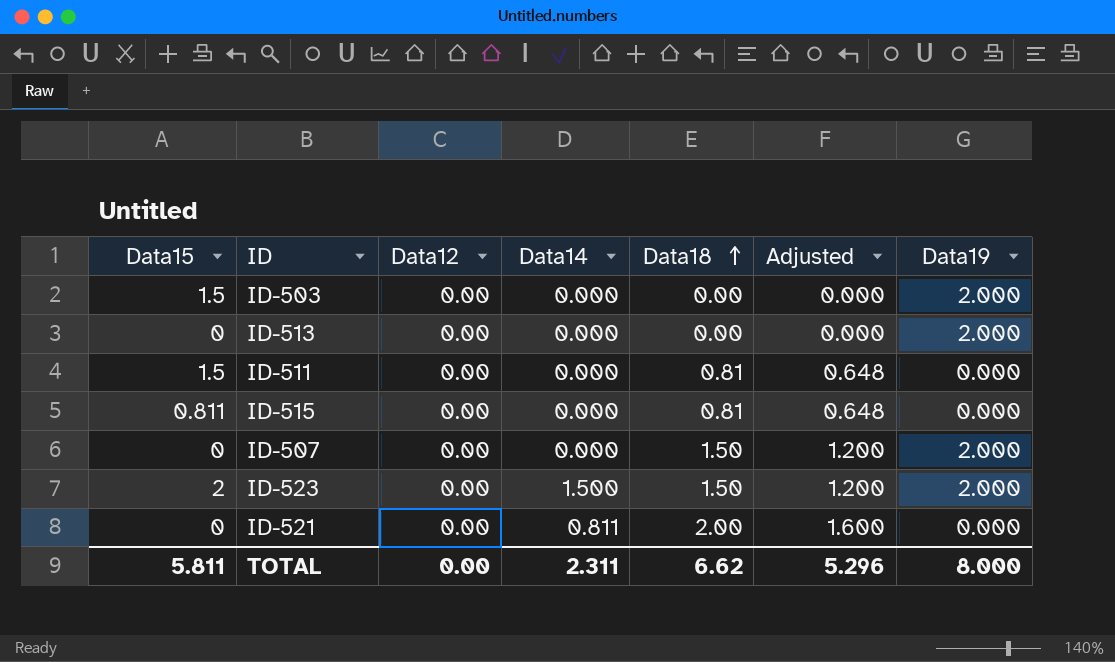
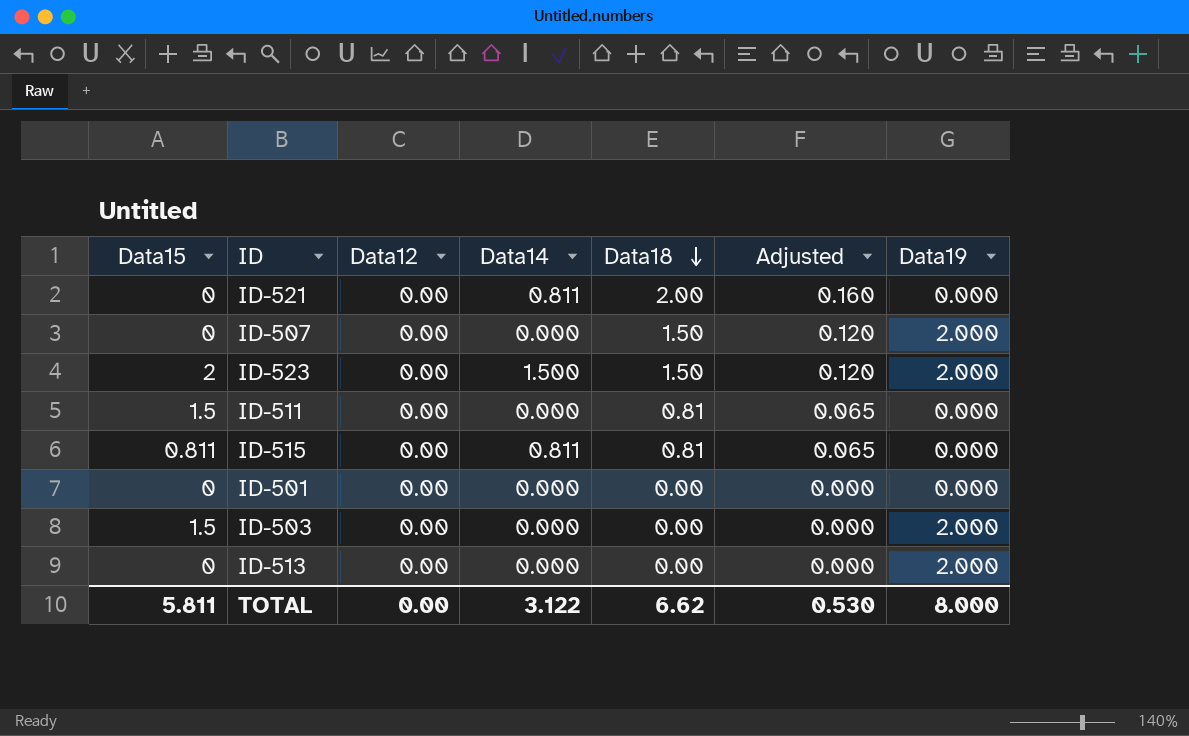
row order: Data18 ascending -> Data18 descending
column Adjusted | formula: [Data18] * 0.8 -> [Data18] * 0.08
ID-515 | Data14: 0.000 -> 0.811
row ID-501: none -> 0 | 0.00 | 0.000 | 0.00 | 0.000 | 0.000
TOTAL | Data14: 2.311 -> 3.122
TOTAL | Adjusted: 5.296 -> 0.530

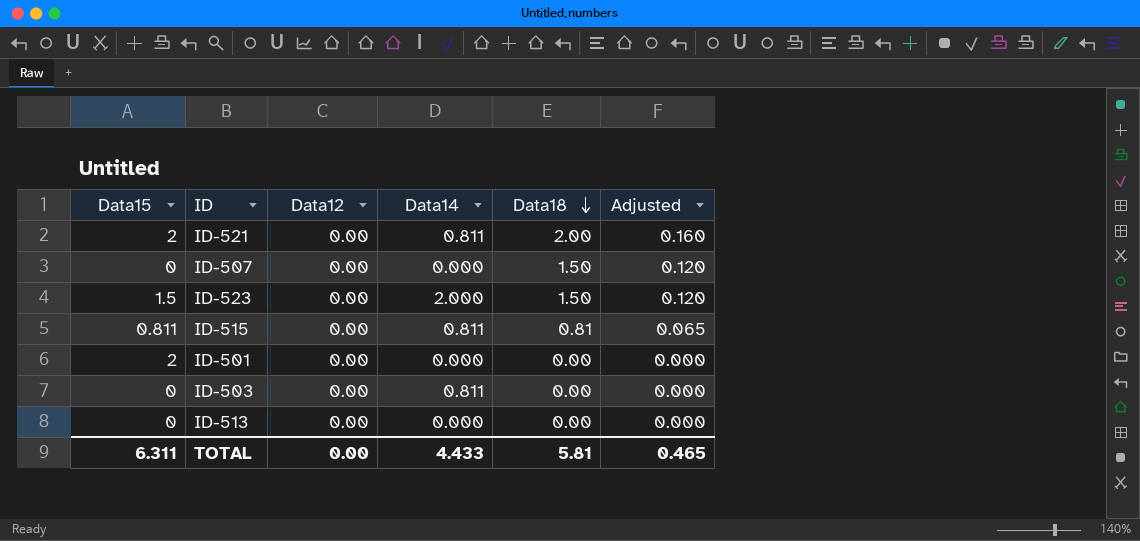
column Data19 | position: 7 -> none
row ID-511: 1.5 | 0.00 | 0.000 | 0.81 | 0.065 | 0.000 -> none
ID-521 | Data15: 0 -> 2
ID-523 | Data15: 2 -> 1.5
ID-523 | Data14: 1.500 -> 2.000
ID-501 | Data15: 0 -> 2
ID-503 | Data15: 1.5 -> 0
ID-503 | Data14: 0.000 -> 0.811
TOTAL | Data15: 5.811 -> 6.311
TOTAL | Data14: 3.122 -> 4.433
TOTAL | Data18: 6.62 -> 5.81
TOTAL | Adjusted: 0.530 -> 0.465

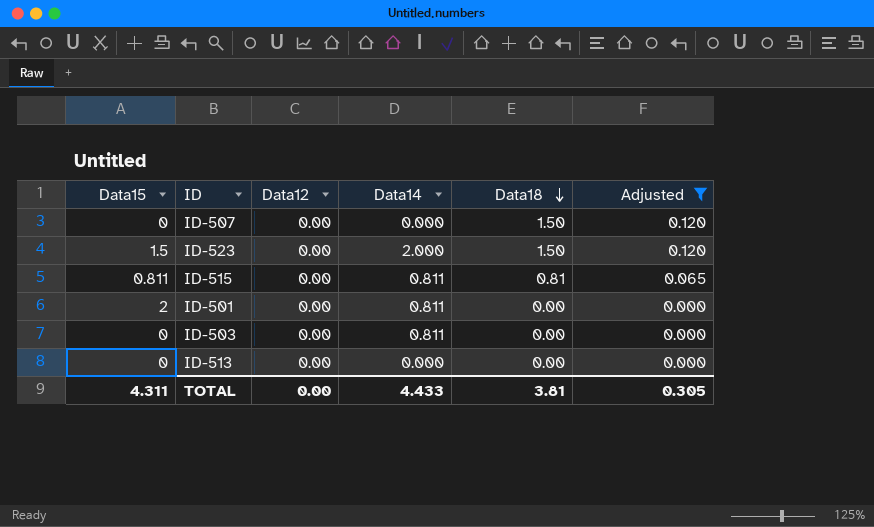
filter: none -> Adjusted != 0.160
ID-501 | Data14: 0.000 -> 0.811
TOTAL | Data15: 6.311 -> 4.311
TOTAL | Data18: 5.81 -> 3.81
TOTAL | Adjusted: 0.465 -> 0.305

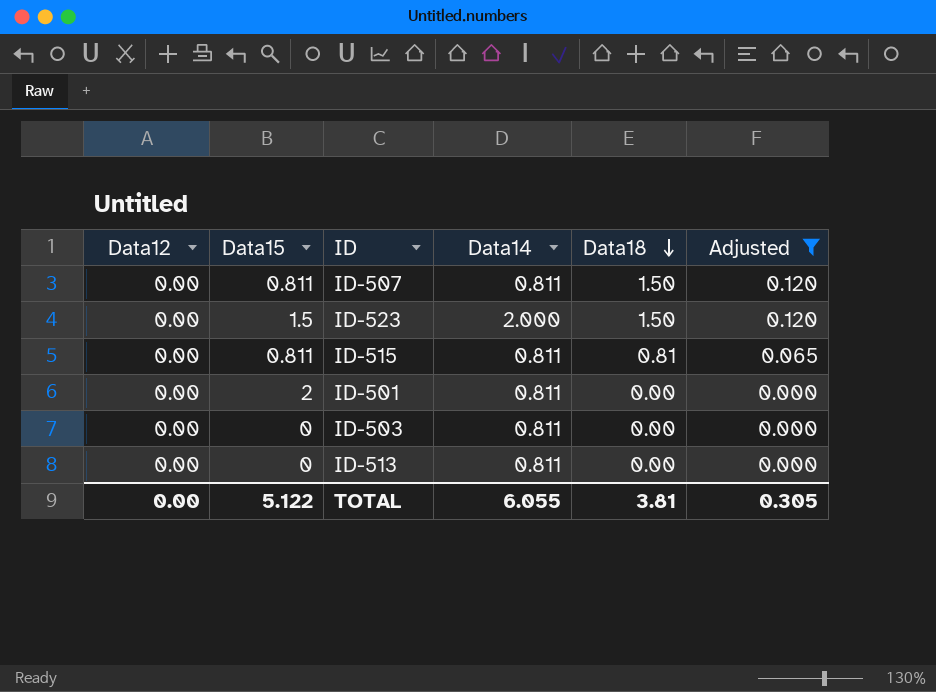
column Data12 | position: 3 -> 1
ID-507 | Data15: 0 -> 0.811
ID-507 | Data14: 0.000 -> 0.811
ID-513 | Data14: 0.000 -> 0.811
TOTAL | Data15: 4.311 -> 5.122
TOTAL | Data14: 4.433 -> 6.055

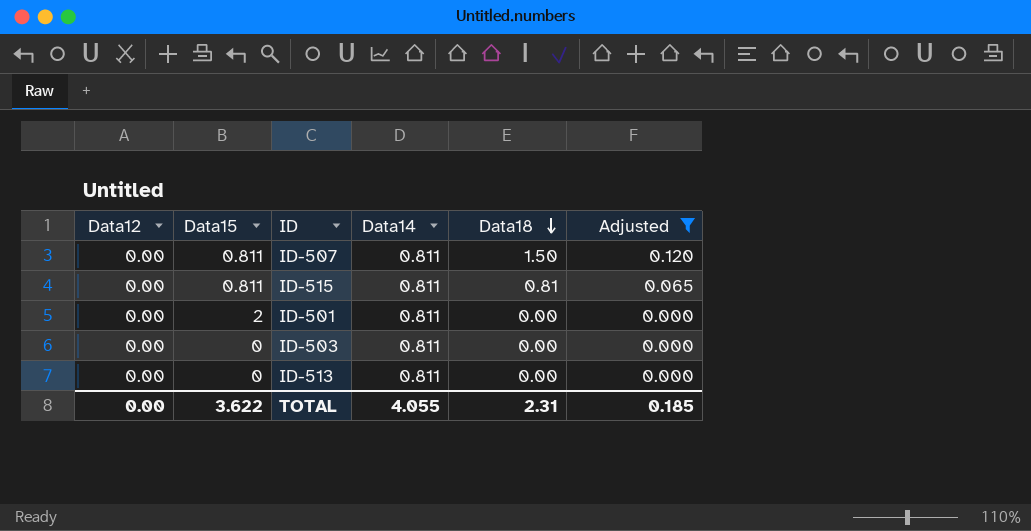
row ID-523: 0.00 | 1.5 | 2.000 | 1.50 | 0.120 -> none
TOTAL | Data15: 5.122 -> 3.622
TOTAL | Data14: 6.055 -> 4.055
TOTAL | Data18: 3.81 -> 2.31
TOTAL | Adjusted: 0.305 -> 0.185

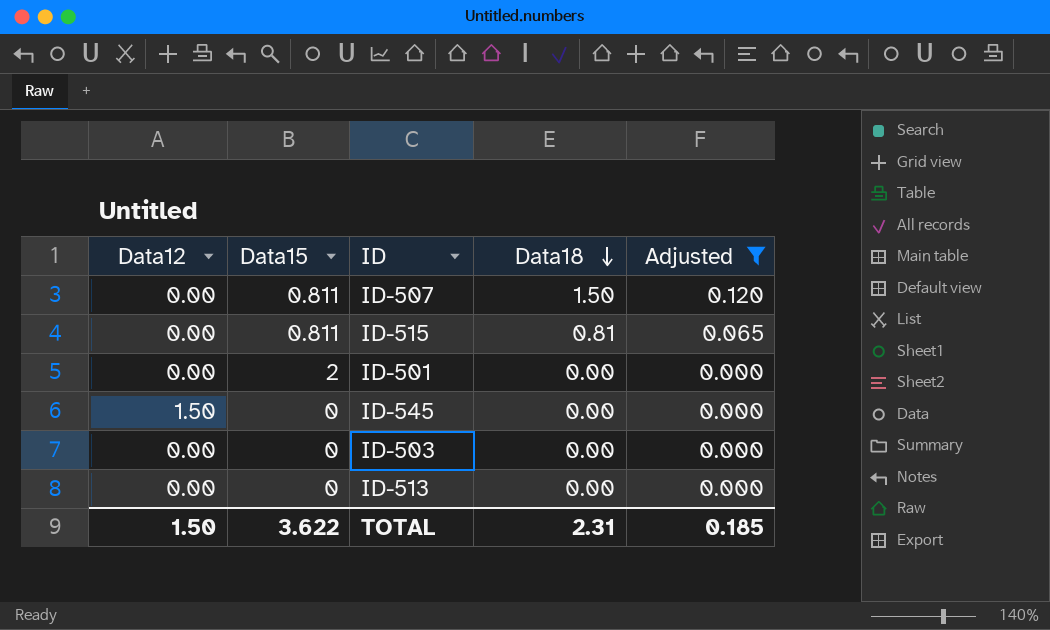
column Data14 | position: 4 -> none
row ID-545: none -> 1.50 | 0 | 0.00 | 0.000
TOTAL | Data12: 0.00 -> 1.50

